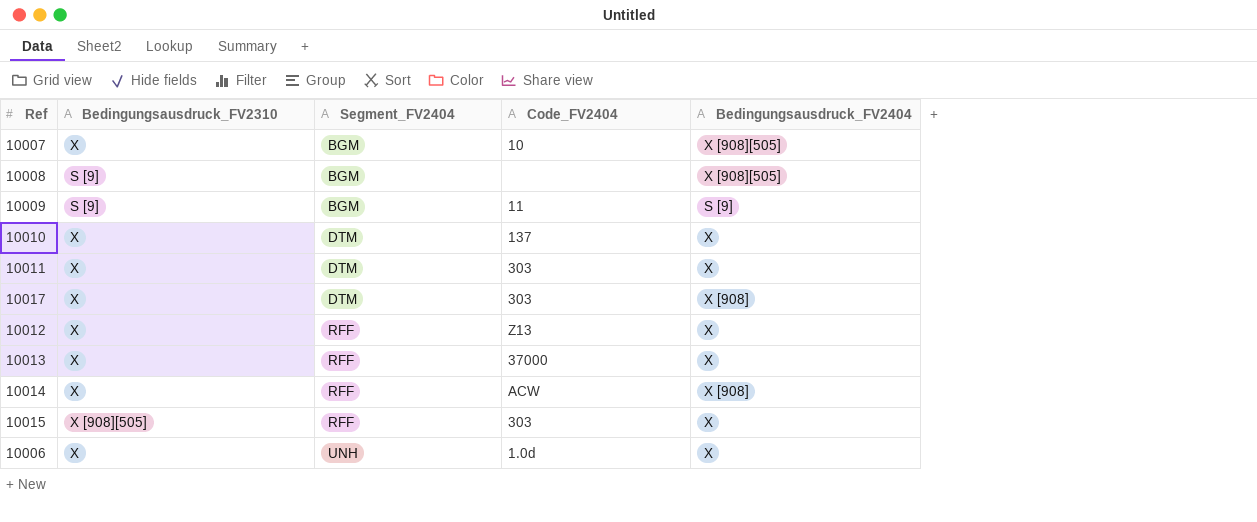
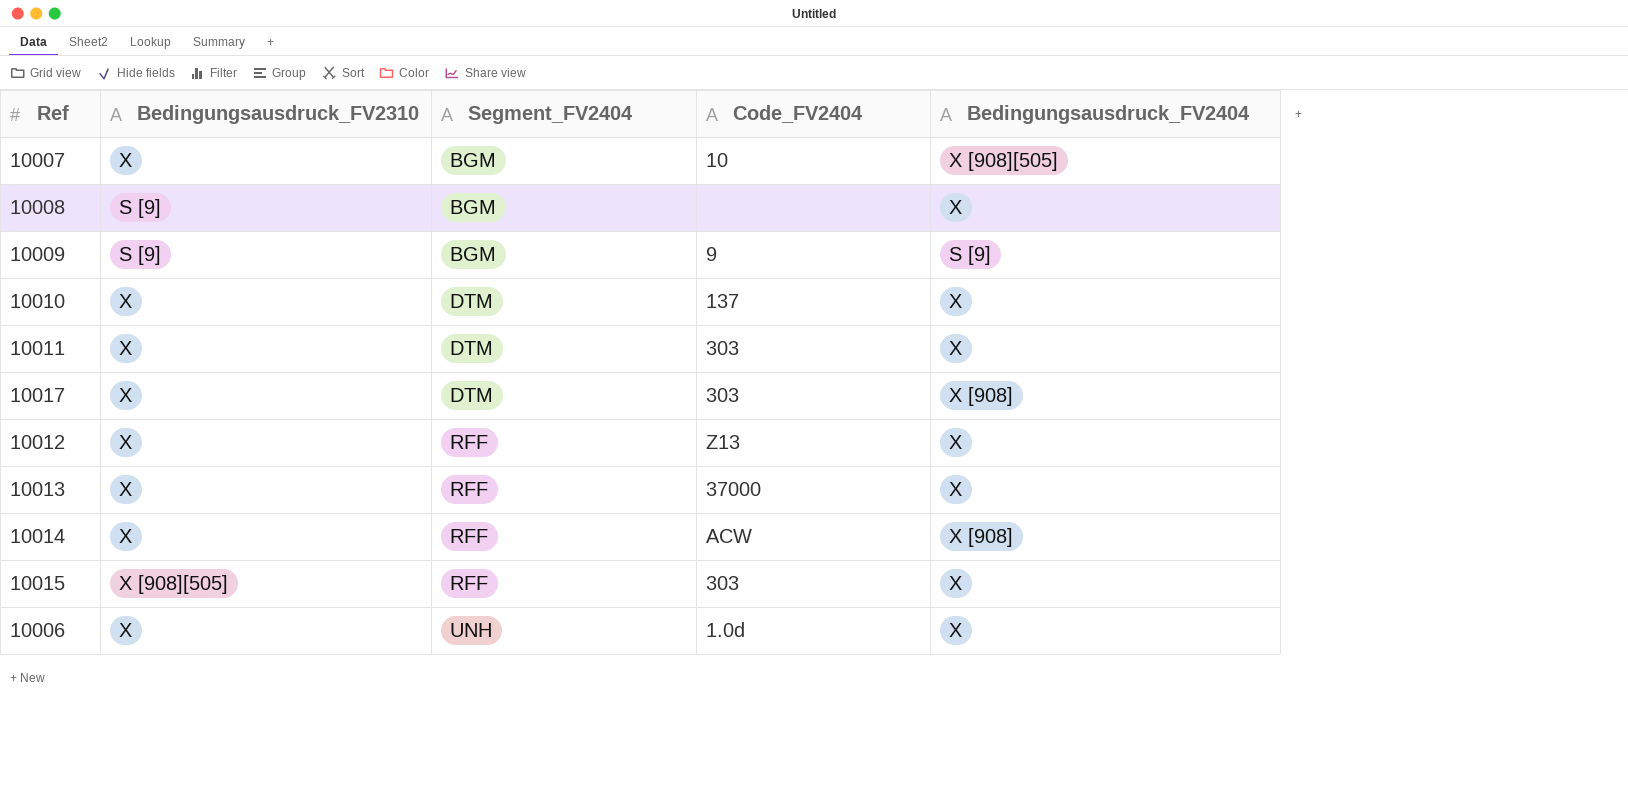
10008 | Bedingungsausdruck_FV2404: X [908][505] -> X
10009 | Code_FV2404: 11 -> 9

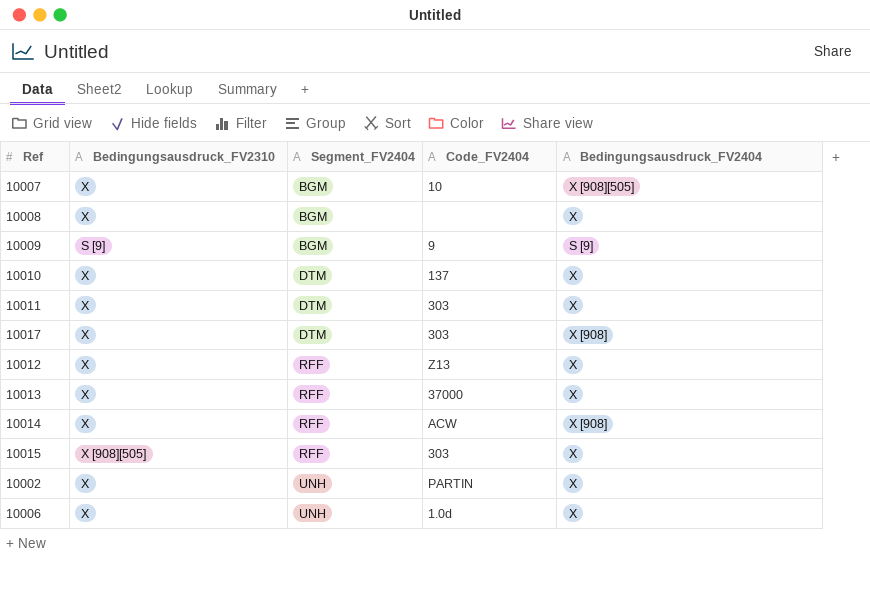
10008 | Bedingungsausdruck_FV2310: S [9] -> X
row 10002: none -> X | UNH | PARTIN | X

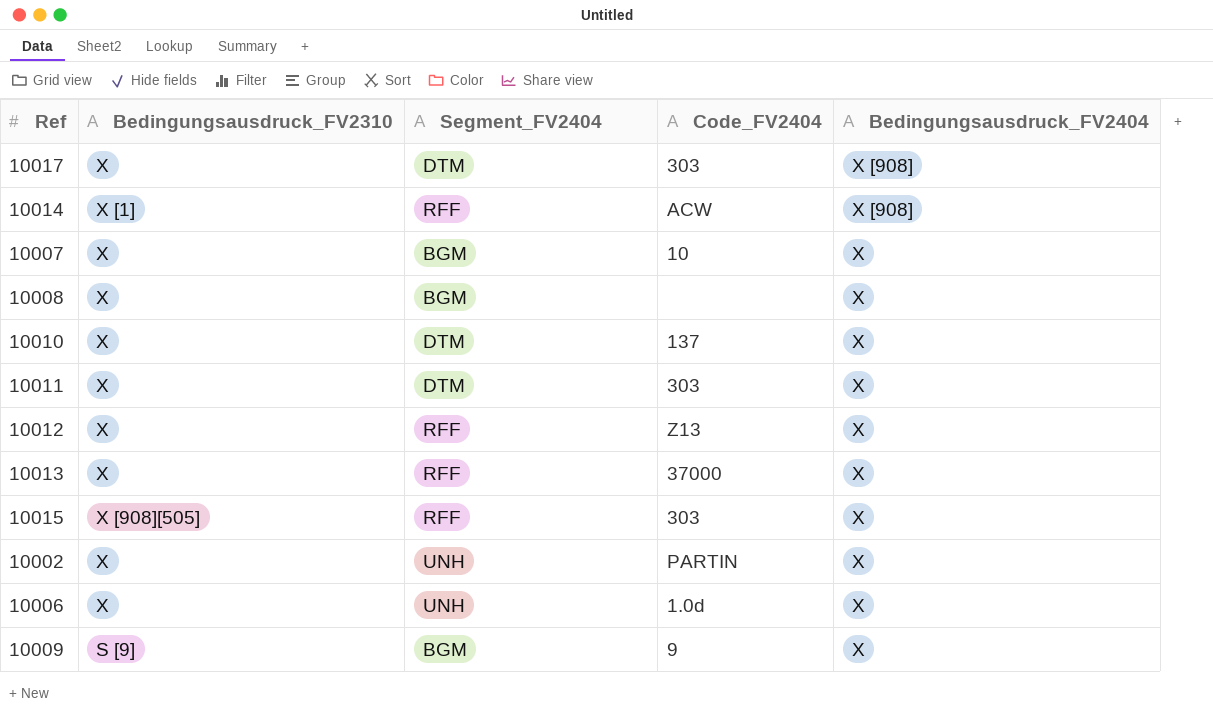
row order: Segment_FV2404 ascending -> Bedingungsausdruck_FV2404 descending
10014 | Bedingungsausdruck_FV2310: X -> X [1]
10007 | Bedingungsausdruck_FV2404: X [908][505] -> X
10009 | Bedingungsausdruck_FV2404: S [9] -> X

